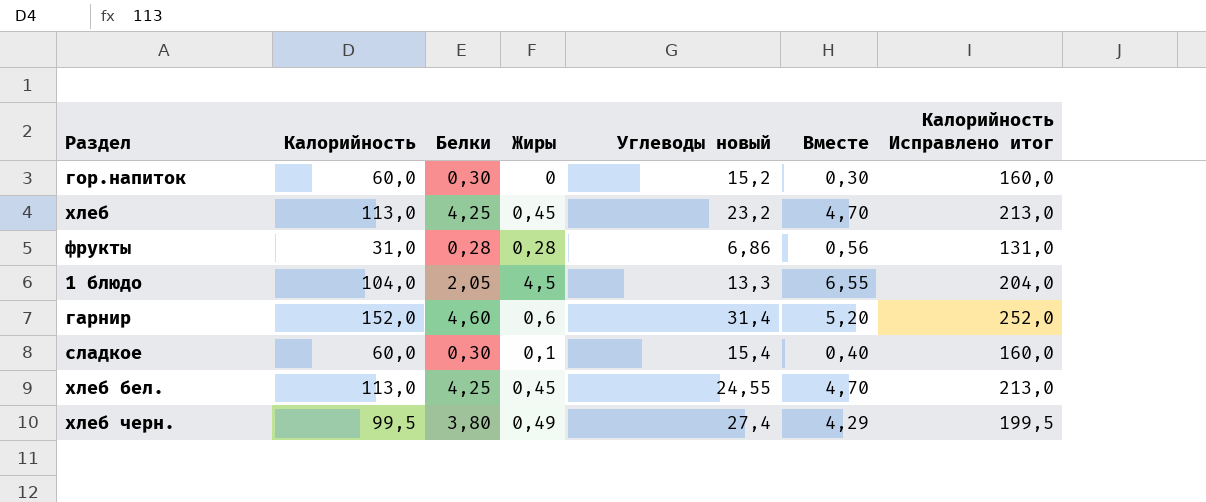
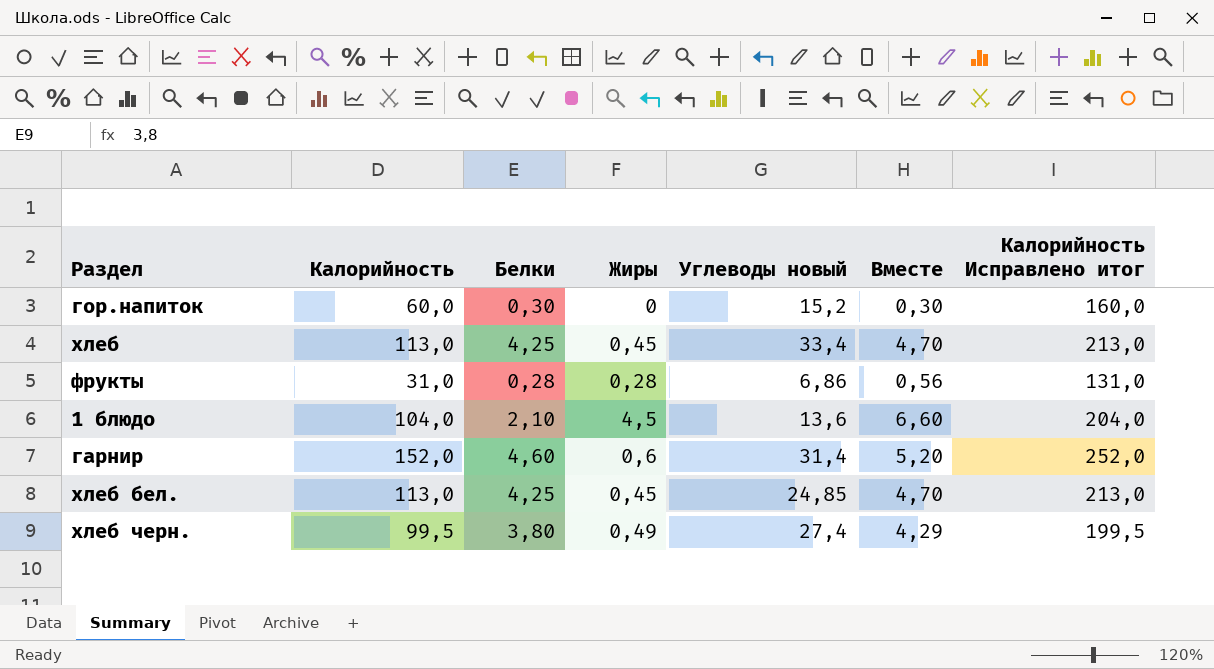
row сладкое: 60,0 | 0,30 | 0,1 | 15,4 | 0,40 | 160,0 -> none
хлеб | Углеводы новый: 23,2 -> 33,4
1 блюдо | Белки: 2,05 -> 2,10
1 блюдо | Углеводы новый: 13,3 -> 13,6
1 блюдо | Вместе: 6,55 -> 6,60
хлеб бел. | Углеводы новый: 24,55 -> 24,85

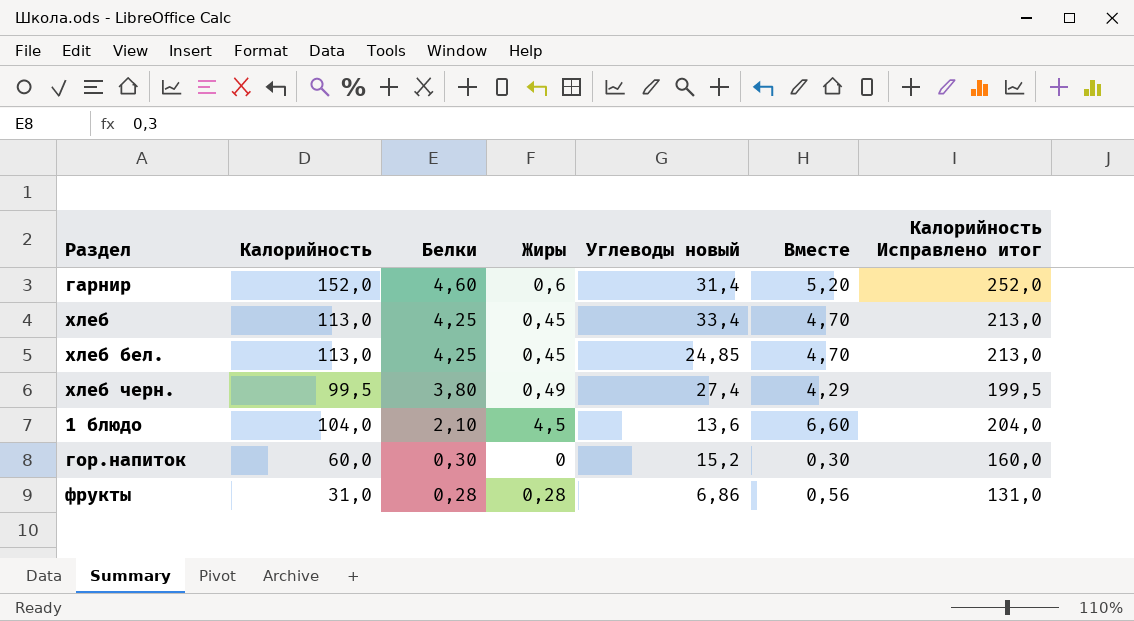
row order: none -> Белки descending

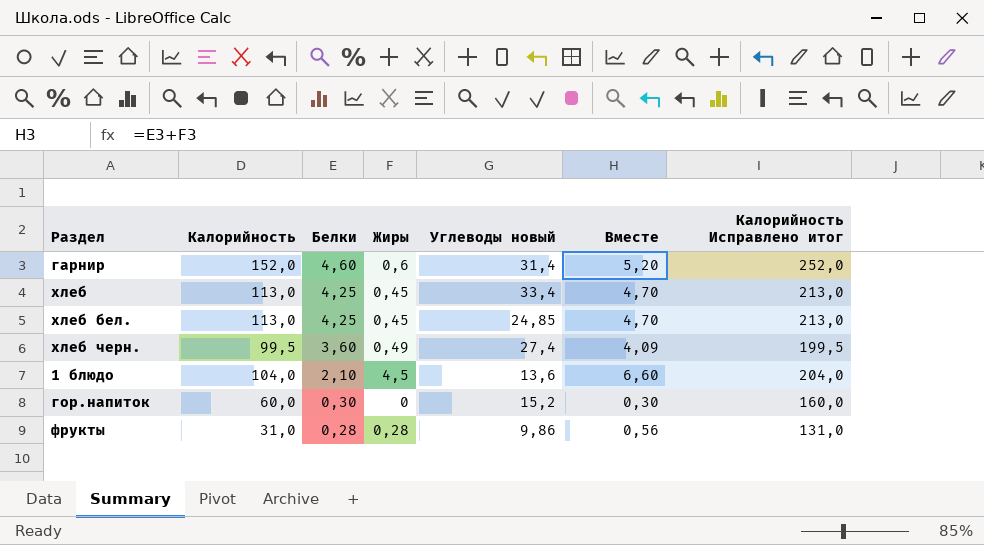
хлеб черн. | Белки: 3,80 -> 3,60
хлеб черн. | Вместе: 4,29 -> 4,09
фрукты | Углеводы новый: 6,86 -> 9,86

